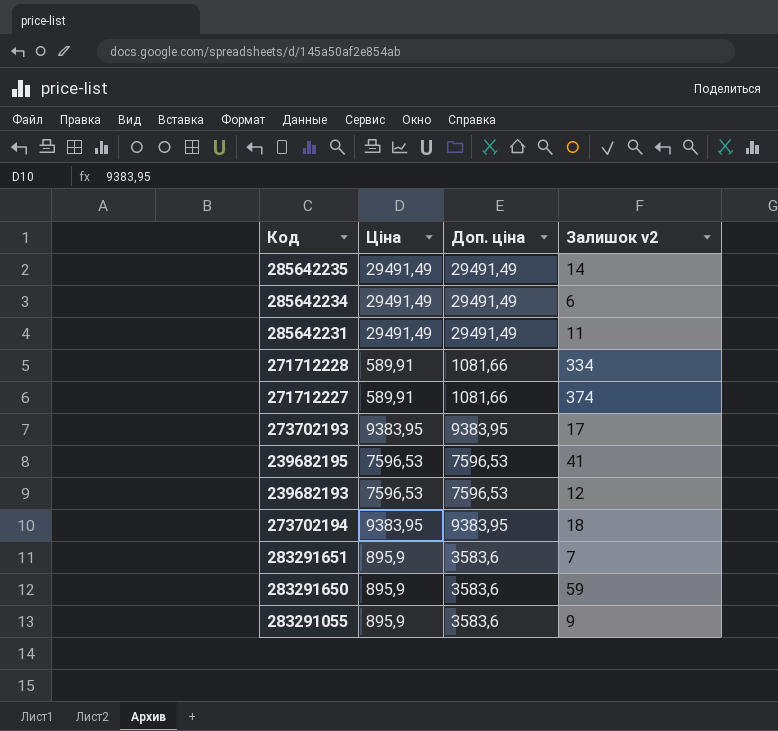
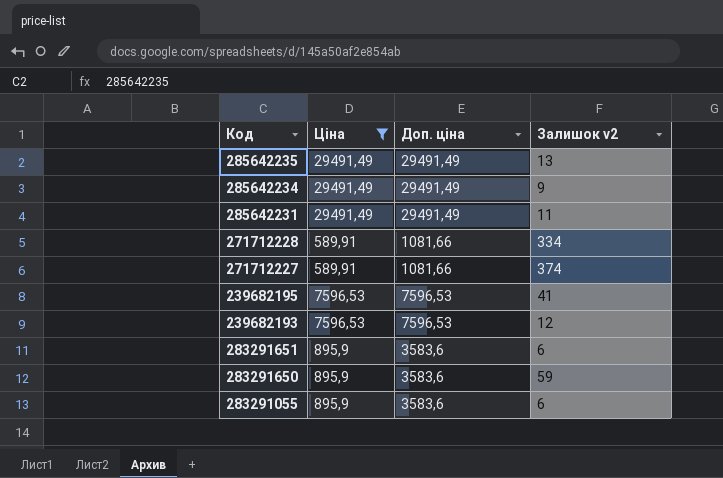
filter: none -> Ціна != 9383,95
285642235 | Залишок v2: 14 -> 13
285642234 | Залишок v2: 6 -> 9
283291651 | Залишок v2: 7 -> 6
283291055 | Залишок v2: 9 -> 6

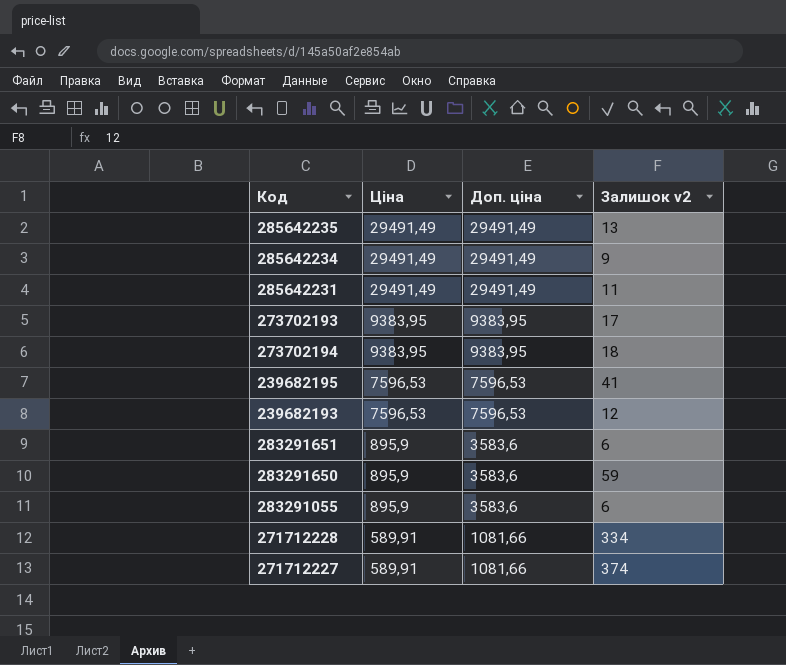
filter: Ціна != 9383,95 -> none
row order: none -> Ціна descending

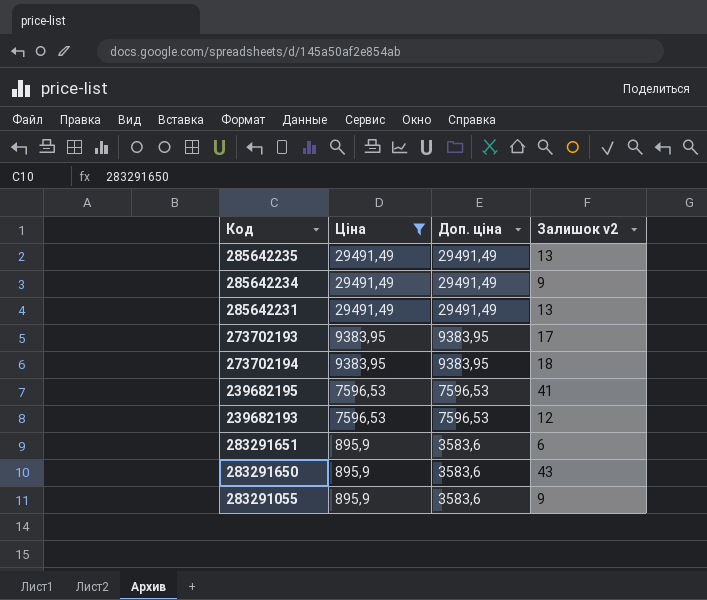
filter: none -> Ціна != 589,91
285642231 | Залишок v2: 11 -> 13
283291650 | Залишок v2: 59 -> 43
283291055 | Залишок v2: 6 -> 9

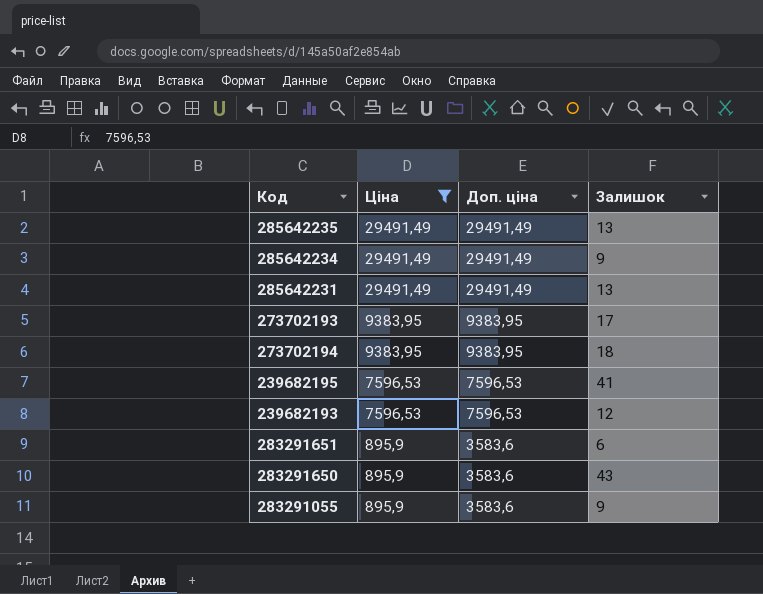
column name: Залишок v2 -> Залишок

